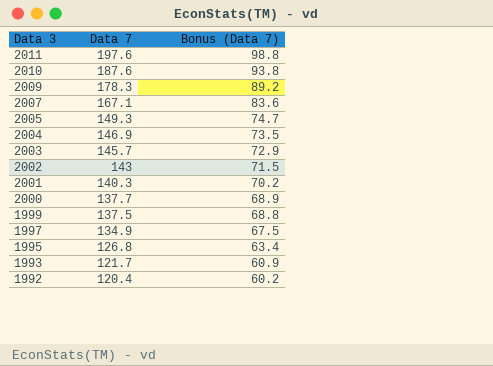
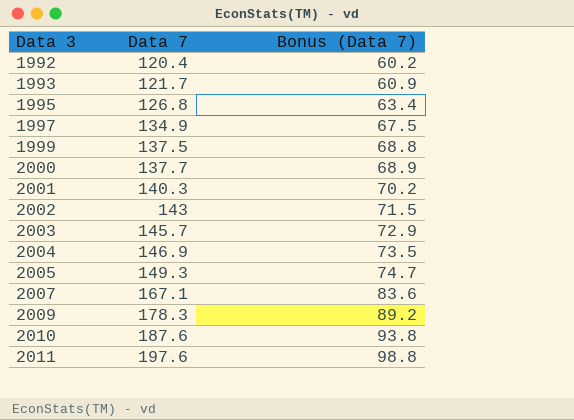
row order: Data 3 descending -> Data 3 ascending

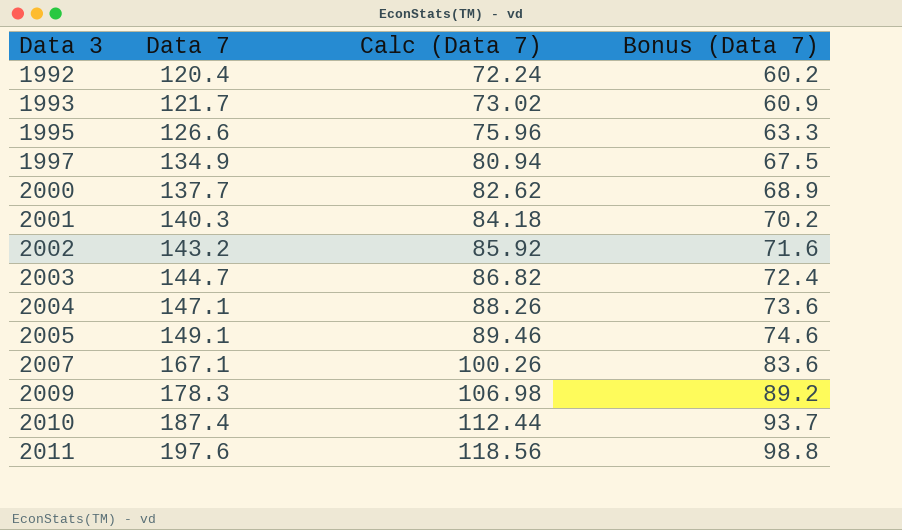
column Calc (Data 7) | formula: none -> [Data 7] * 0.6
row 1999: 137.5 | 68.8 -> none
1995 | Data 7: 126.8 -> 126.6
1995 | Bonus (Data 7): 63.4 -> 63.3
2002 | Data 7: 143 -> 143.2
2002 | Bonus (Data 7): 71.5 -> 71.6
2003 | Data 7: 145.7 -> 144.7
2003 | Bonus (Data 7): 72.9 -> 72.4
2004 | Data 7: 146.9 -> 147.1
2004 | Bonus (Data 7): 73.5 -> 73.6
2005 | Data 7: 149.3 -> 149.1
2005 | Bonus (Data 7): 74.7 -> 74.6
2010 | Data 7: 187.6 -> 187.4
2010 | Bonus (Data 7): 93.8 -> 93.7

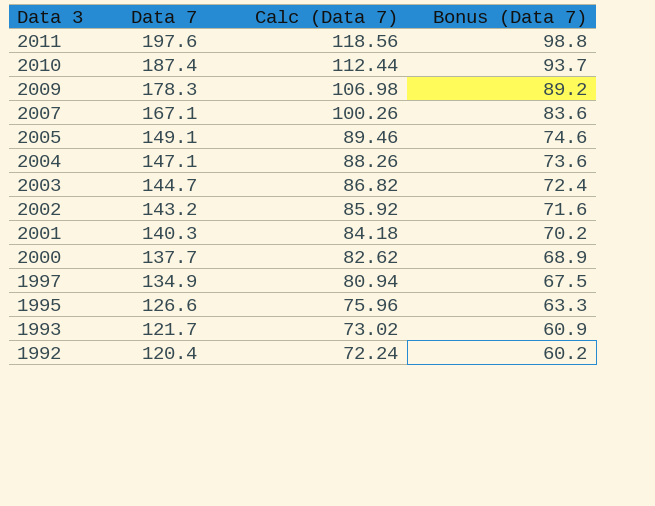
row order: Data 3 ascending -> Data 3 descending

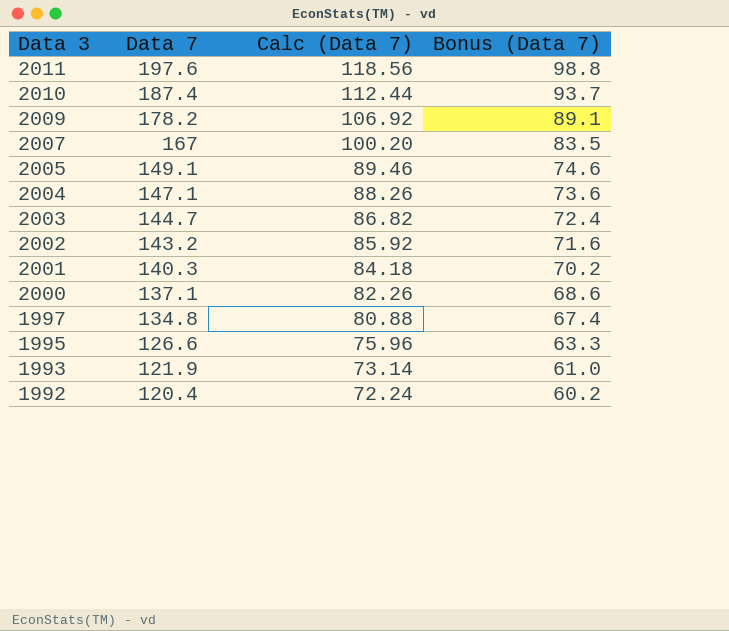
2009 | Data 7: 178.3 -> 178.2
2009 | Calc (Data 7): 106.98 -> 106.92
2009 | Bonus (Data 7): 89.2 -> 89.1
2007 | Data 7: 167.1 -> 167
2007 | Calc (Data 7): 100.26 -> 100.20
2007 | Bonus (Data 7): 83.6 -> 83.5
2000 | Data 7: 137.7 -> 137.1
2000 | Calc (Data 7): 82.62 -> 82.26
2000 | Bonus (Data 7): 68.9 -> 68.6
1997 | Data 7: 134.9 -> 134.8
1997 | Calc (Data 7): 80.94 -> 80.88
1997 | Bonus (Data 7): 67.5 -> 67.4
1993 | Data 7: 121.7 -> 121.9
1993 | Calc (Data 7): 73.02 -> 73.14
1993 | Bonus (Data 7): 60.9 -> 61.0

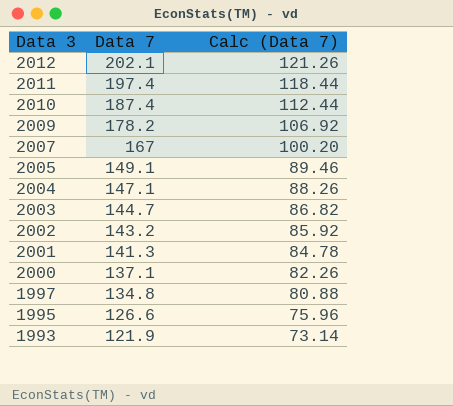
column Bonus (Data 7) | formula: [Data 7] * 0.5 -> none
row 1992: 120.4 | 72.24 | 60.2 -> none
row 2012: none -> 202.1 | 121.26
2011 | Data 7: 197.6 -> 197.4
2011 | Calc (Data 7): 118.56 -> 118.44
2001 | Data 7: 140.3 -> 141.3
2001 | Calc (Data 7): 84.18 -> 84.78

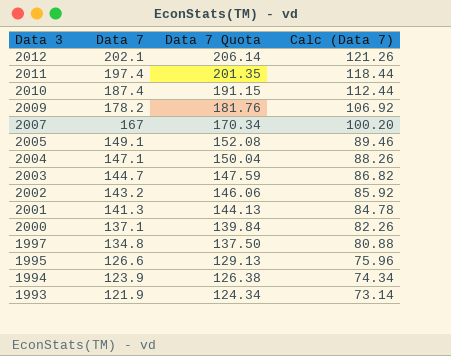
column Data 7 Quota | formula: none -> [Data 7] * 1.02
row 1994: none -> 123.9 | 126.38 | 74.34

